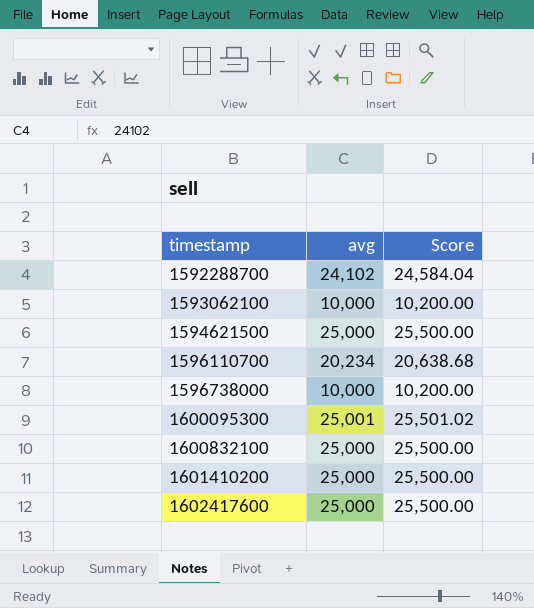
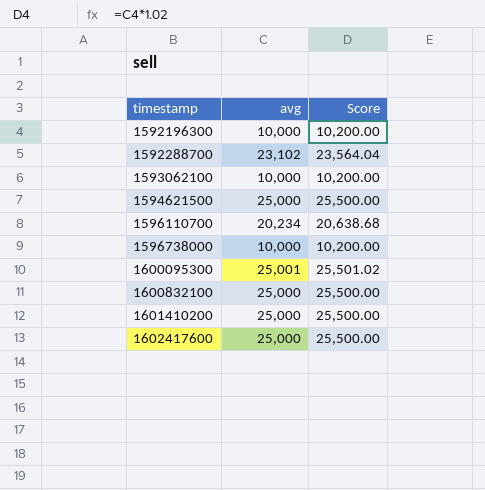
row 1592196300: none -> 10,000 | 10,200.00
1592288700 | avg: 24,102 -> 23,102
1592288700 | Score: 24,584.04 -> 23,564.04

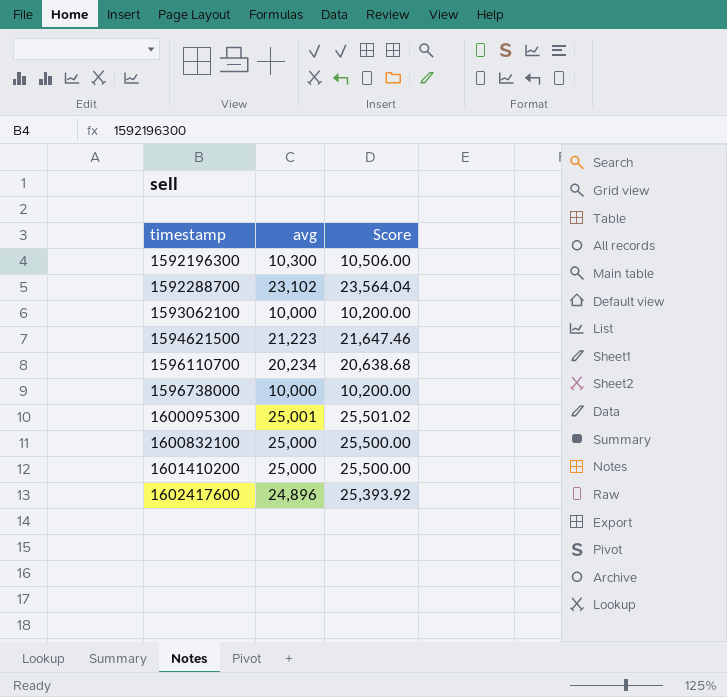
1592196300 | avg: 10,000 -> 10,300
1592196300 | Score: 10,200.00 -> 10,506.00
1594621500 | avg: 25,000 -> 21,223
1594621500 | Score: 25,500.00 -> 21,647.46
1602417600 | avg: 25,000 -> 24,896
1602417600 | Score: 25,500.00 -> 25,393.92

